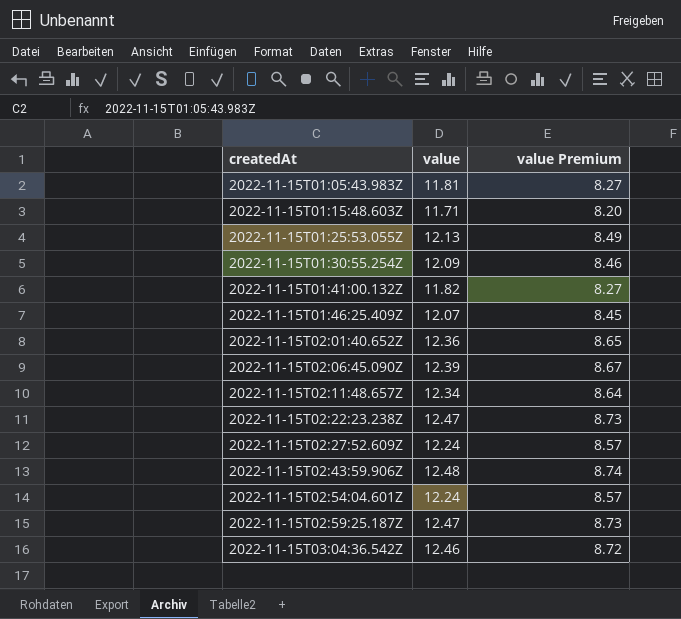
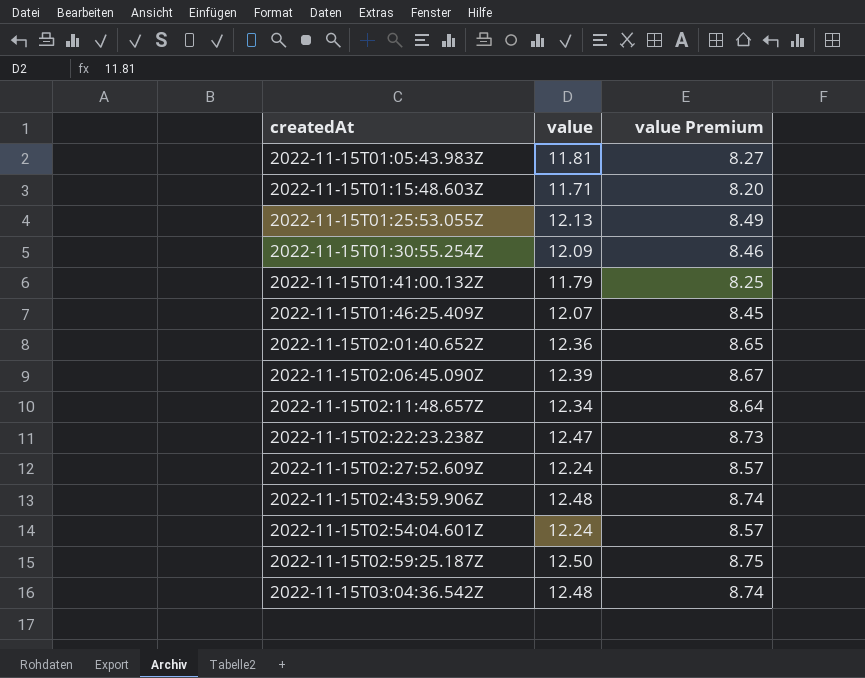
2022-11-15T01:41:00.132Z | value: 11.82 -> 11.79
2022-11-15T01:41:00.132Z | value Premium: 8.27 -> 8.25
2022-11-15T02:59:25.187Z | value: 12.47 -> 12.50
2022-11-15T02:59:25.187Z | value Premium: 8.73 -> 8.75
2022-11-15T03:04:36.542Z | value: 12.46 -> 12.48
2022-11-15T03:04:36.542Z | value Premium: 8.72 -> 8.74

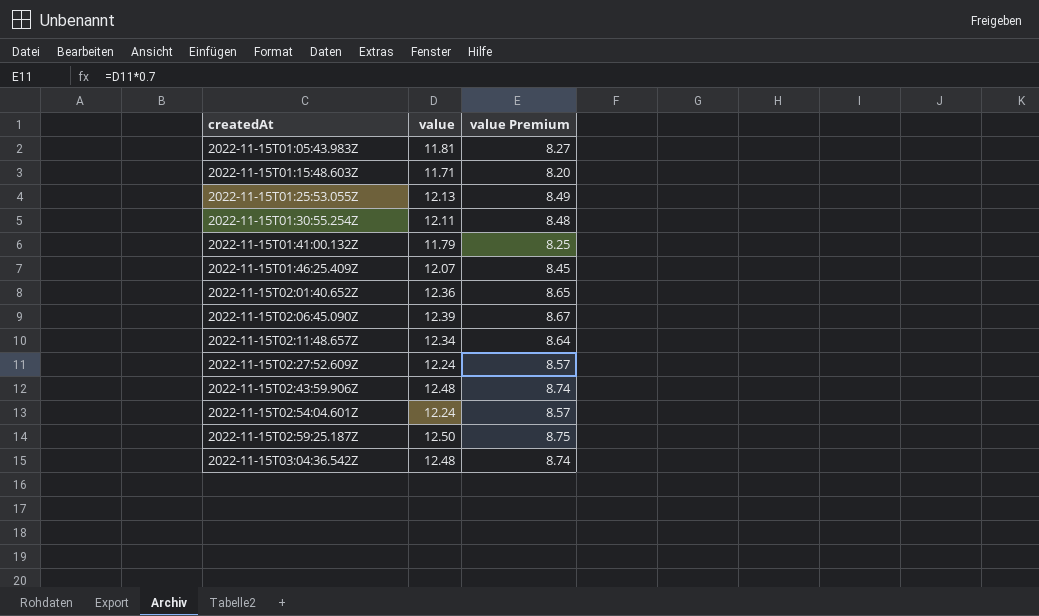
row 2022-11-15T02:22:23.238Z: 12.47 | 8.73 -> none
2022-11-15T01:30:55.254Z | value: 12.09 -> 12.11
2022-11-15T01:30:55.254Z | value Premium: 8.46 -> 8.48

